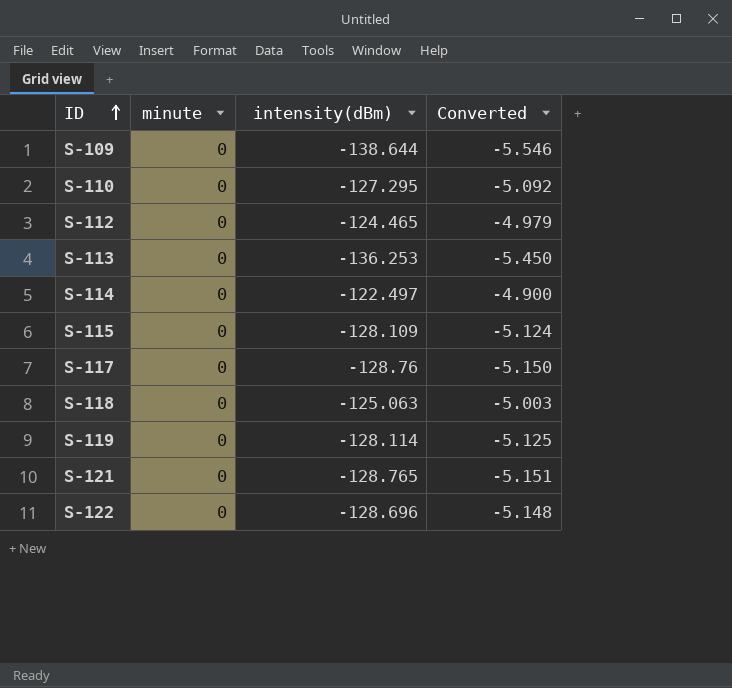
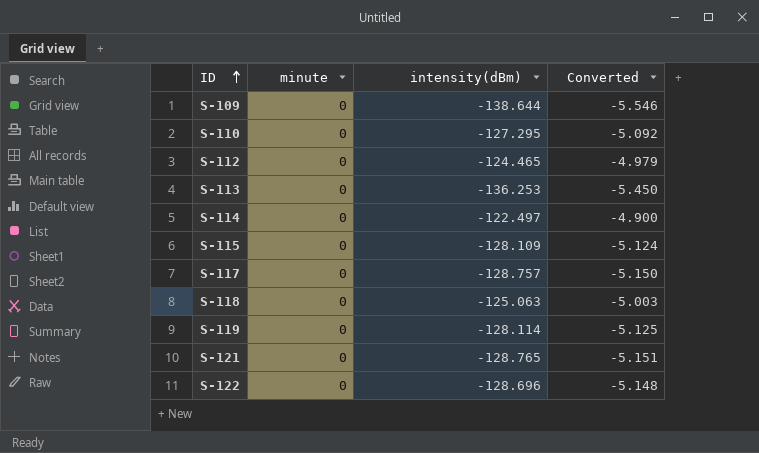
S-117 | intensity(dBm): -128.76 -> -128.757

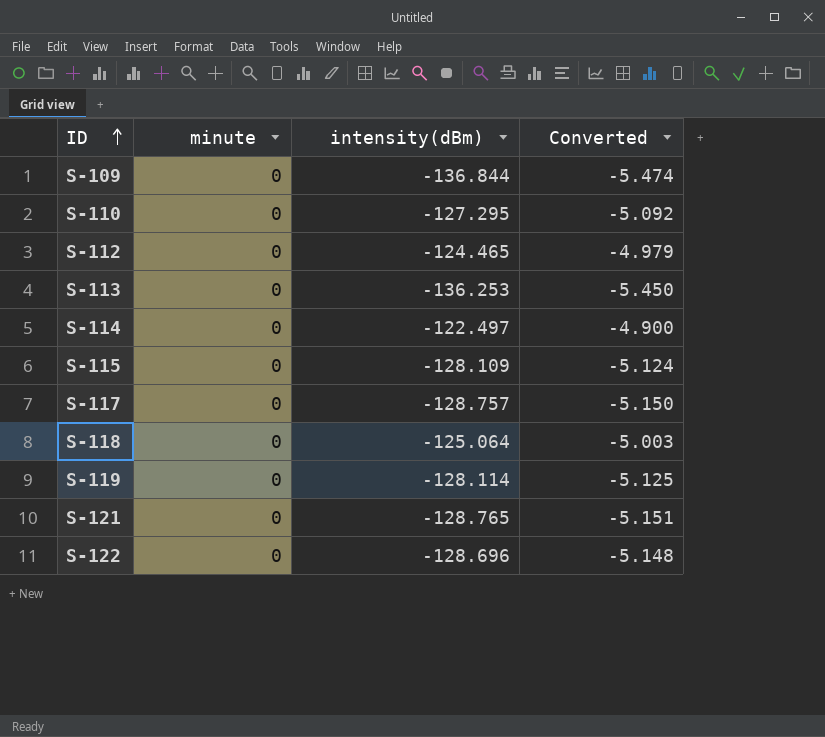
S-109 | intensity(dBm): -138.644 -> -136.844
S-109 | Converted: -5.546 -> -5.474
S-118 | intensity(dBm): -125.063 -> -125.064

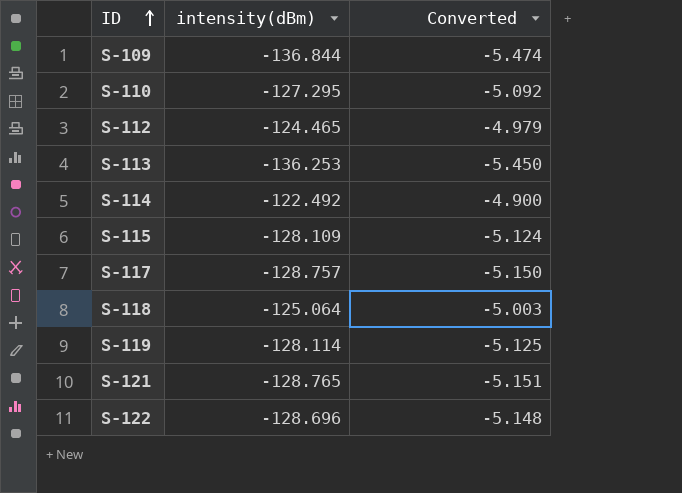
column minute | position: 2 -> none
S-114 | intensity(dBm): -122.497 -> -122.492

